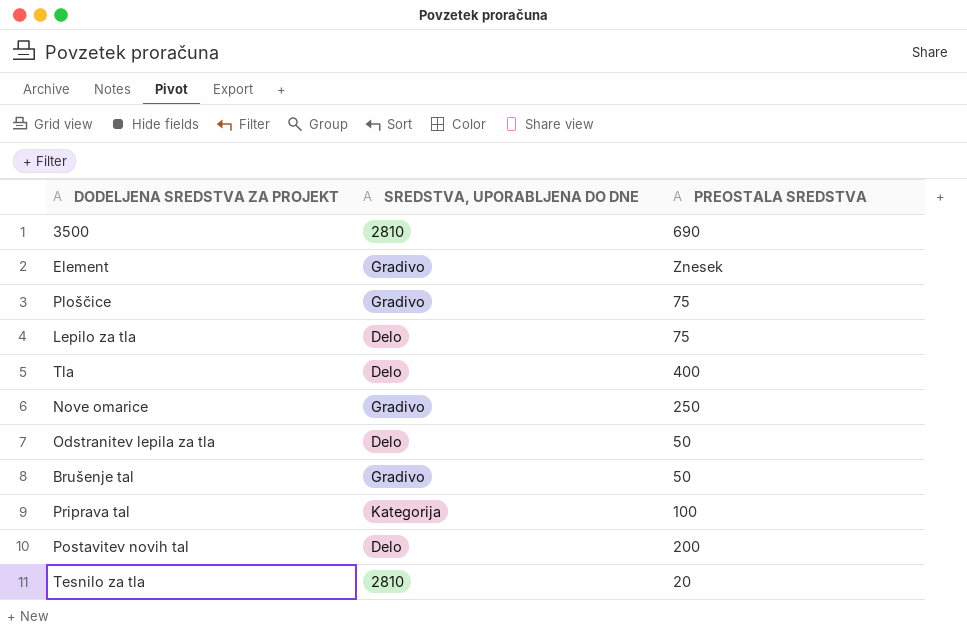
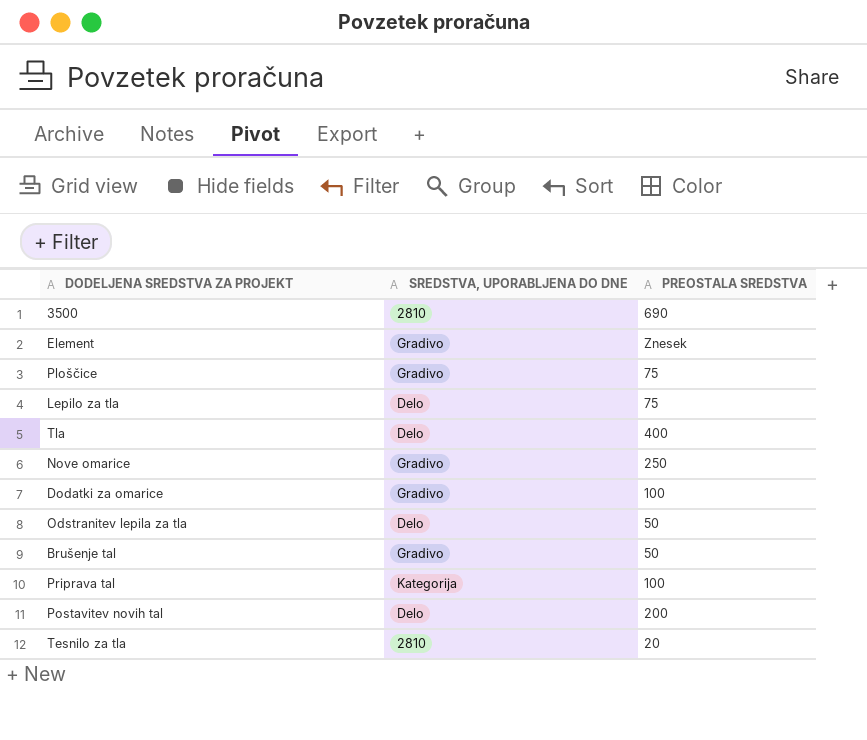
row Dodatki za omarice: none -> Gradivo | 100

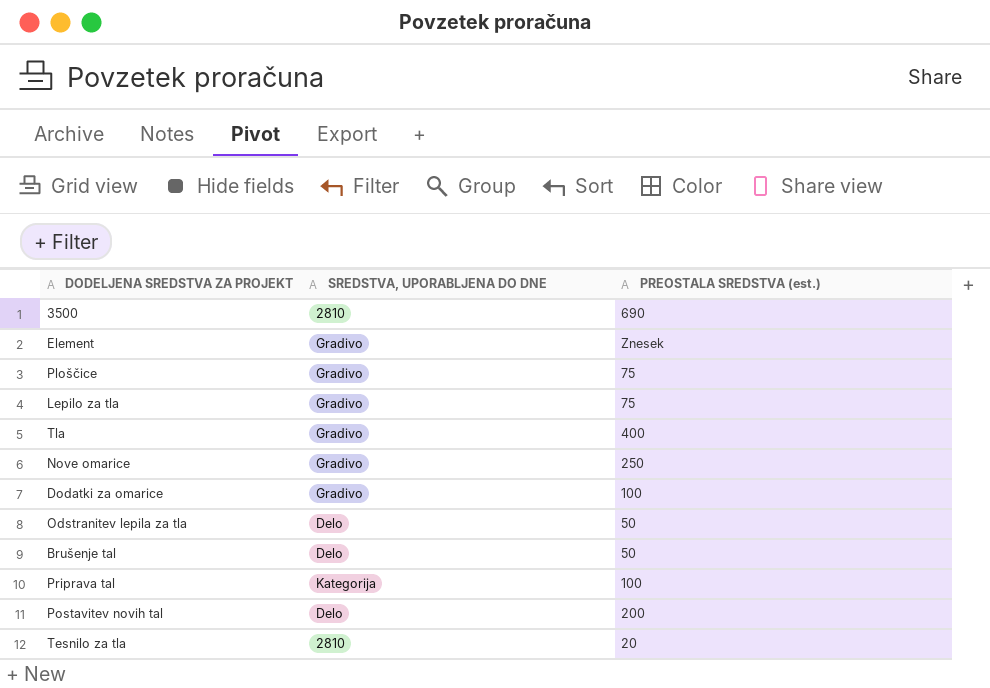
column name: PREOSTALA SREDSTVA -> PREOSTALA SREDSTVA (est.)
Lepilo za tla | SREDSTVA, UPORABLJENA DO DNE: Delo -> Gradivo
Tla | SREDSTVA, UPORABLJENA DO DNE: Delo -> Gradivo
Brušenje tal | SREDSTVA, UPORABLJENA DO DNE: Gradivo -> Delo

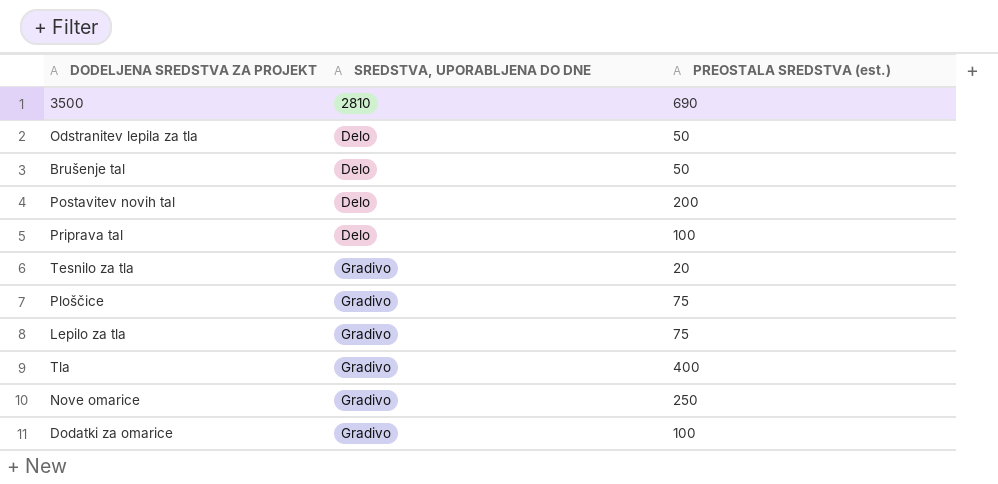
row order: none -> SREDSTVA, UPORABLJENA DO DNE ascending
row Element: Gradivo | Znesek -> none
Priprava tal | SREDSTVA, UPORABLJENA DO DNE: Kategorija -> Delo
Tesnilo za tla | SREDSTVA, UPORABLJENA DO DNE: 2810 -> Gradivo

